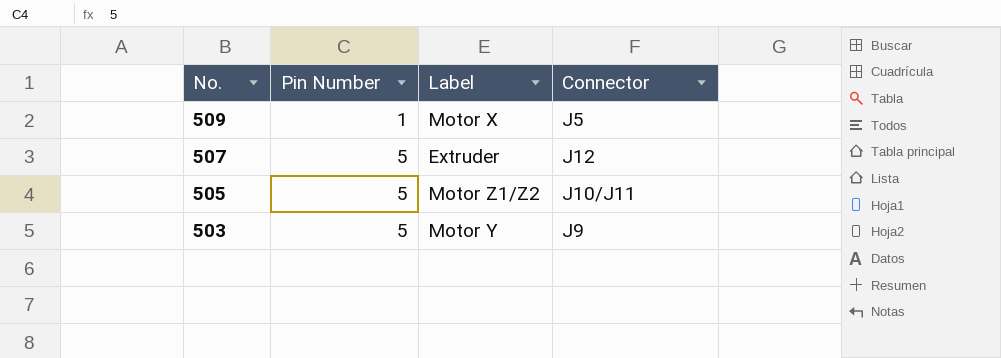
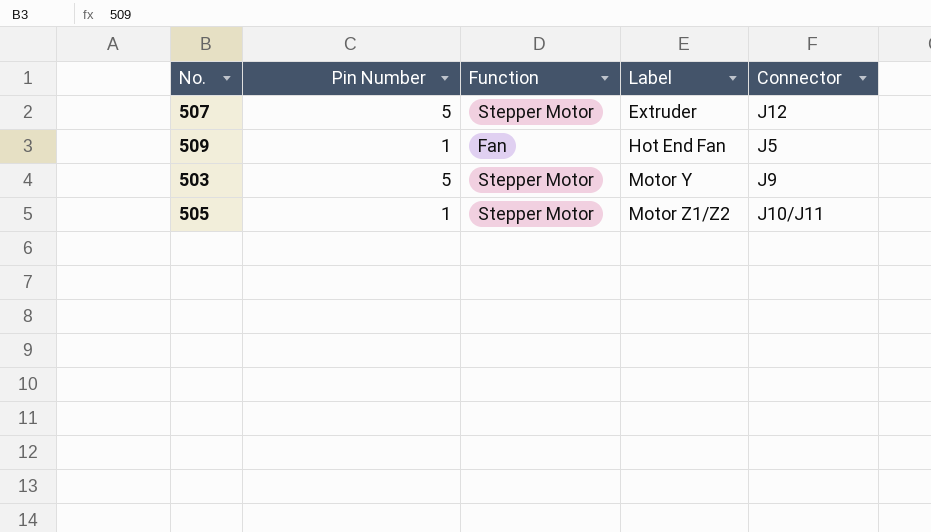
row order: No. descending -> Label ascending
column Function | position: none -> 3
509 | Label: Motor X -> Hot End Fan
505 | Pin Number: 5 -> 1

